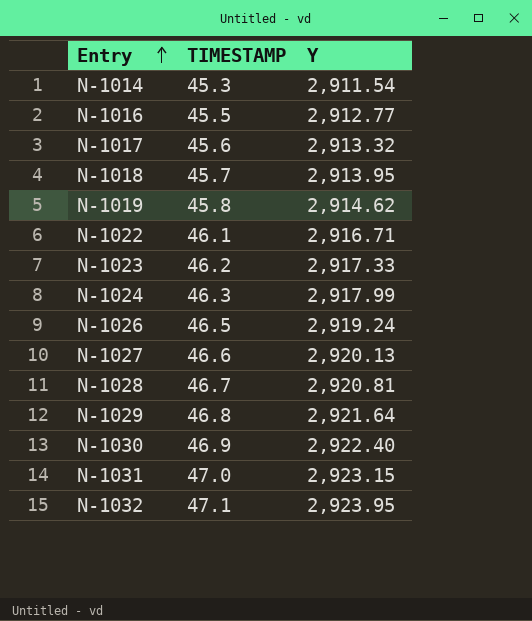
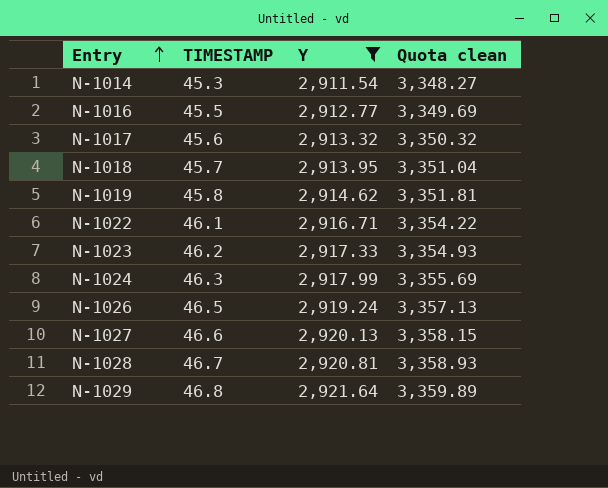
filter: none -> Y <= 2,921.64
column Quota clean | formula: none -> [Y] * 1.15

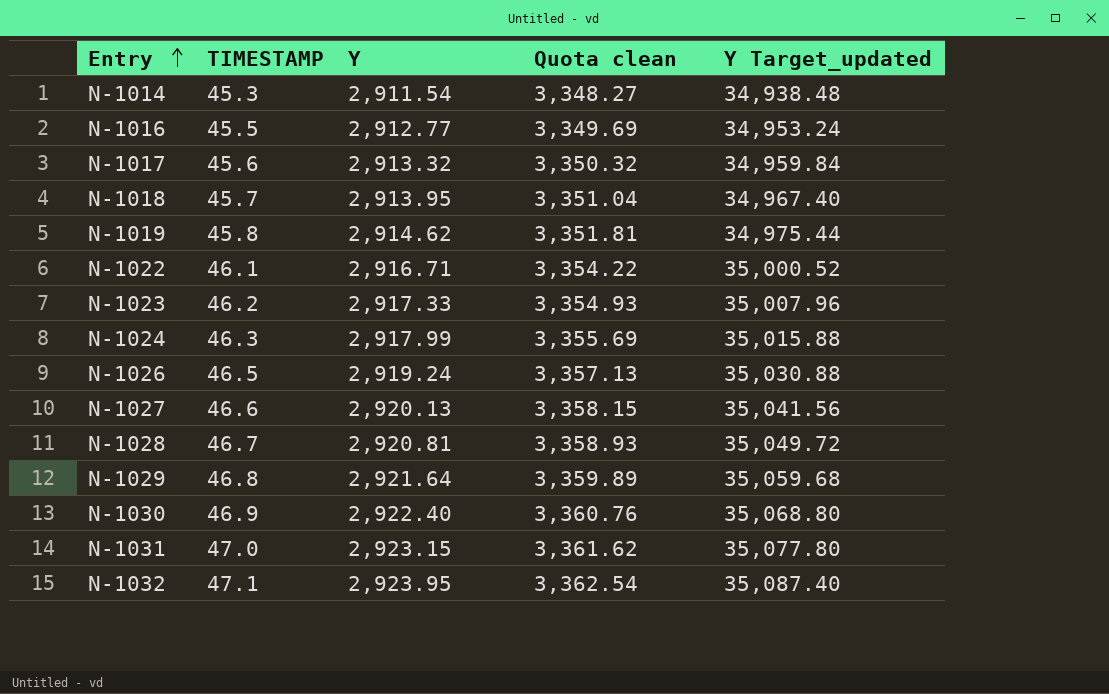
filter: Y <= 2,921.64 -> none
column Y Target_updated | formula: none -> [Y] * 12

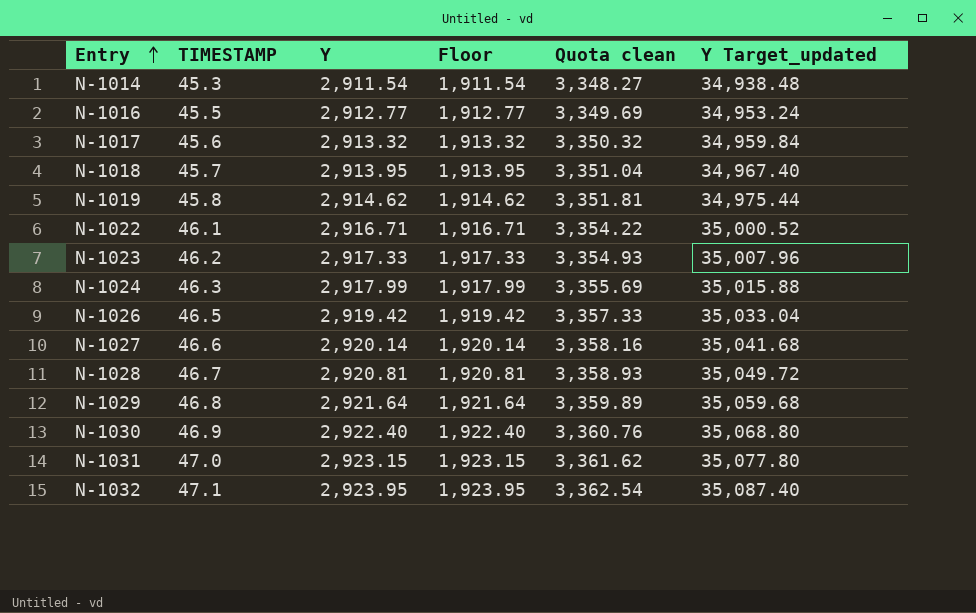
column Floor | formula: none -> [Y] - 1000
N-1026 | Y: 2,919.24 -> 2,919.42
N-1026 | Quota clean: 3,357.13 -> 3,357.33
N-1026 | Y Target_updated: 35,030.88 -> 35,033.04
N-1027 | Y: 2,920.13 -> 2,920.14
N-1027 | Quota clean: 3,358.15 -> 3,358.16
N-1027 | Y Target_updated: 35,041.56 -> 35,041.68

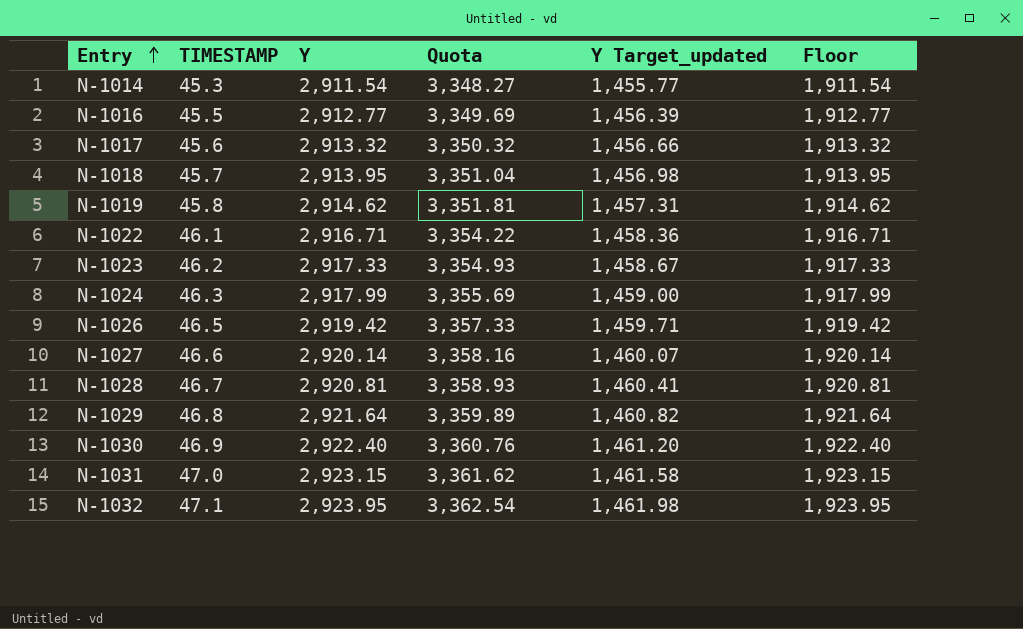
column name: Quota clean -> Quota
column Y Target_updated | formula: [Y] * 12 -> [Y] * 0.5
column Floor | position: 4 -> 6

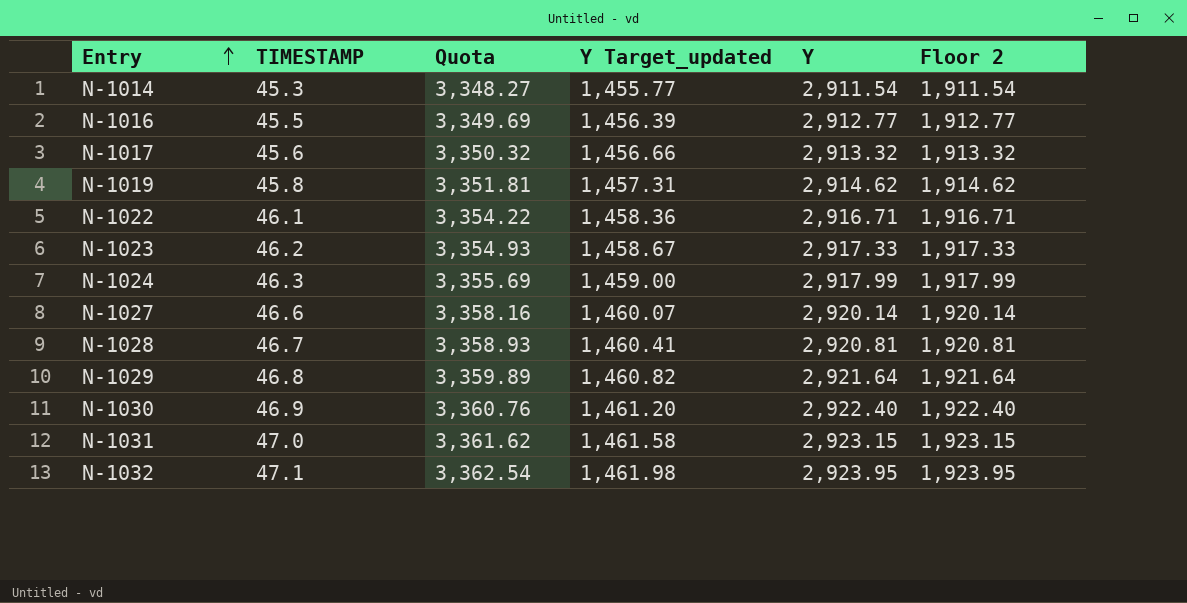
column Y | position: 3 -> 5
column name: Floor -> Floor 2
row N-1018: 45.7 | 2,913.95 | 3,351.04 | 1,456.98 | 1,913.95 -> none
row N-1026: 46.5 | 2,919.42 | 3,357.33 | 1,459.71 | 1,919.42 -> none

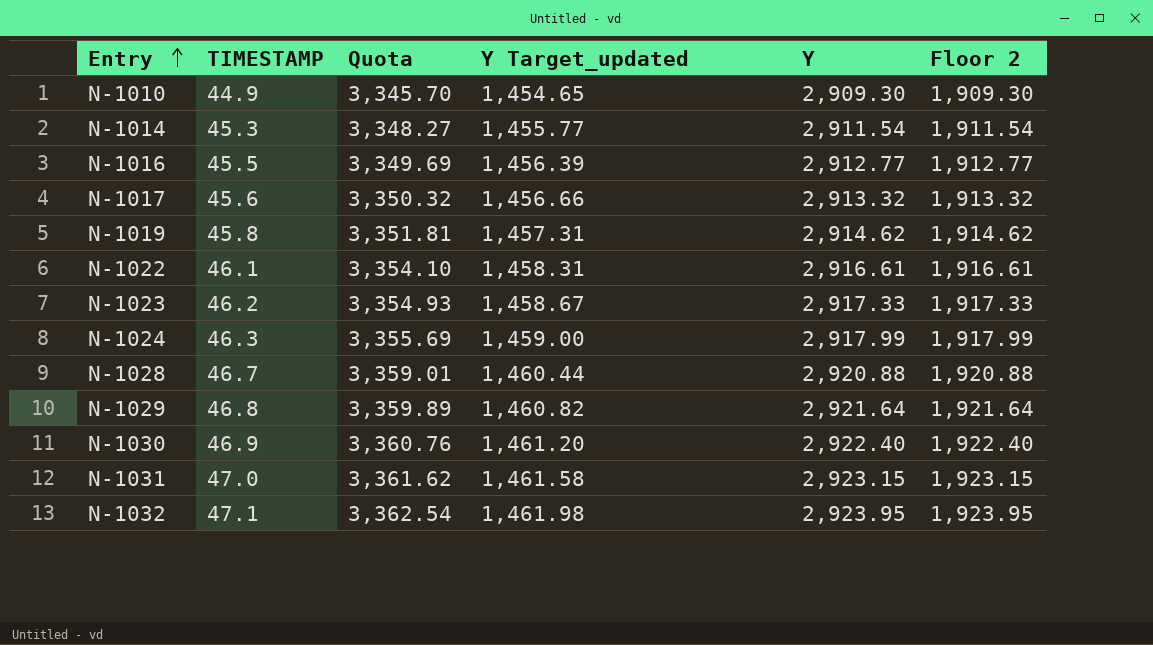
row N-1027: 46.6 | 3,358.16 | 1,460.07 | 2,920.14 | 1,920.14 -> none
row N-1010: none -> 44.9 | 3,345.70 | 1,454.65 | 2,909.30 | 1,909.30
N-1022 | Quota: 3,354.22 -> 3,354.10
N-1022 | Y Target_updated: 1,458.36 -> 1,458.31
N-1022 | Y: 2,916.71 -> 2,916.61
N-1022 | Floor 2: 1,916.71 -> 1,916.61
N-1028 | Quota: 3,358.93 -> 3,359.01
N-1028 | Y Target_updated: 1,460.41 -> 1,460.44
N-1028 | Y: 2,920.81 -> 2,920.88
N-1028 | Floor 2: 1,920.81 -> 1,920.88

